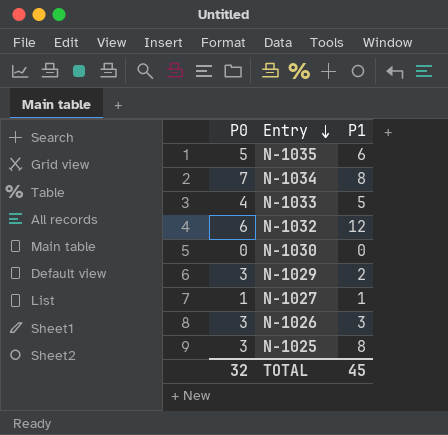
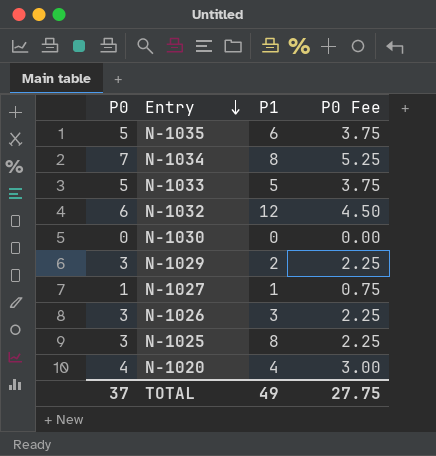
column P0 Fee | formula: none -> [P0] * 0.75
N-1033 | P0: 4 -> 5
row N-1020: none -> 4 | 4 | 3.00
TOTAL | P0: 32 -> 37
TOTAL | P1: 45 -> 49

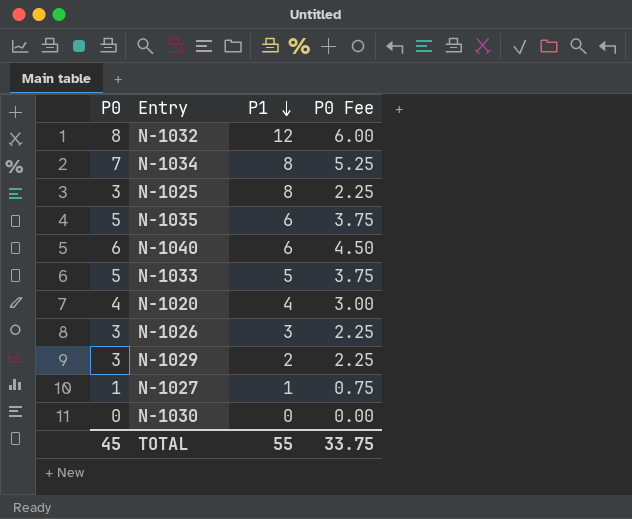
row order: Entry descending -> P1 descending
N-1032 | P0: 6 -> 8
N-1032 | P0 Fee: 4.50 -> 6.00
row N-1040: none -> 6 | 6 | 4.50
TOTAL | P0: 37 -> 45
TOTAL | P1: 49 -> 55
TOTAL | P0 Fee: 27.75 -> 33.75

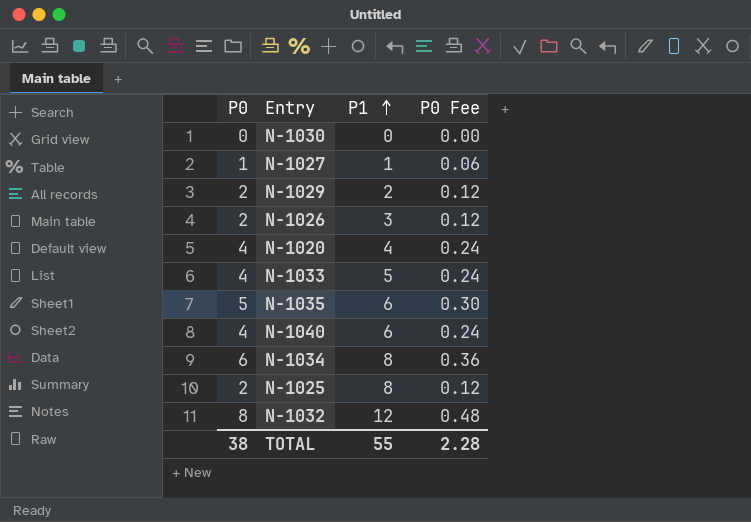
row order: P1 descending -> P1 ascending
column P0 Fee | formula: [P0] * 0.75 -> [P0] * 0.06
N-1029 | P0: 3 -> 2
N-1026 | P0: 3 -> 2
N-1033 | P0: 5 -> 4
N-1040 | P0: 6 -> 4
N-1034 | P0: 7 -> 6
N-1025 | P0: 3 -> 2
TOTAL | P0: 45 -> 38
TOTAL | P0 Fee: 33.75 -> 2.28

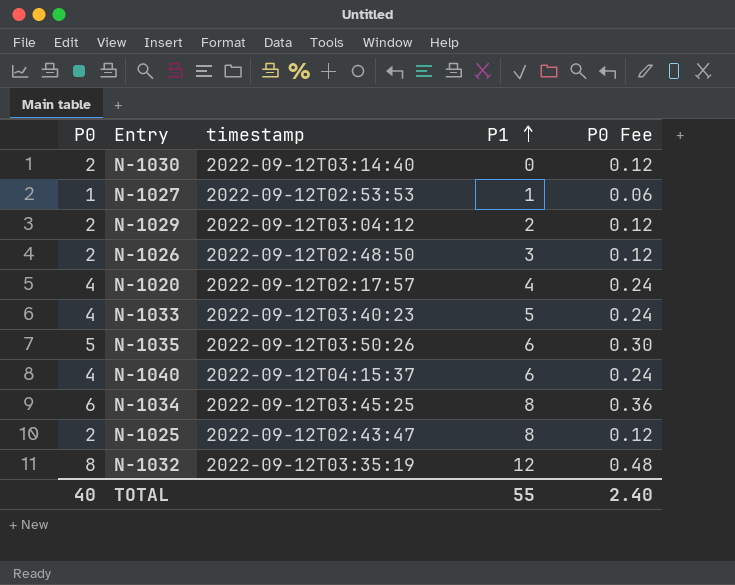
column timestamp | position: none -> 3
N-1030 | P0: 0 -> 2
N-1030 | P0 Fee: 0.00 -> 0.12
TOTAL | P0: 38 -> 40
TOTAL | P0 Fee: 2.28 -> 2.40

